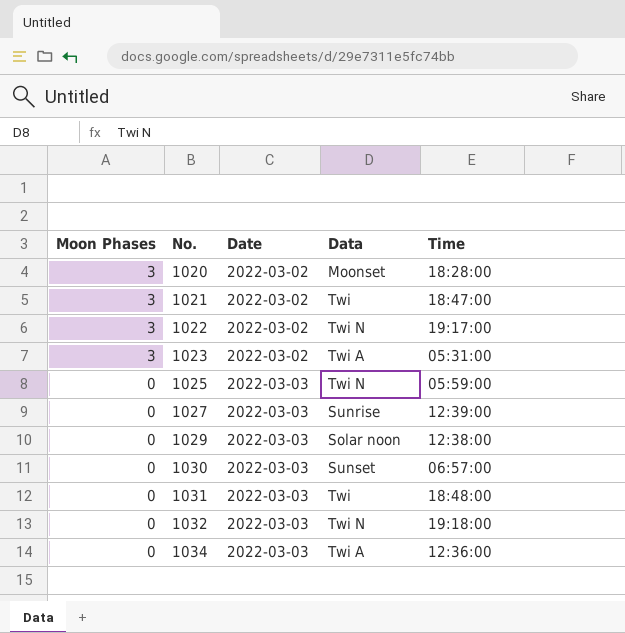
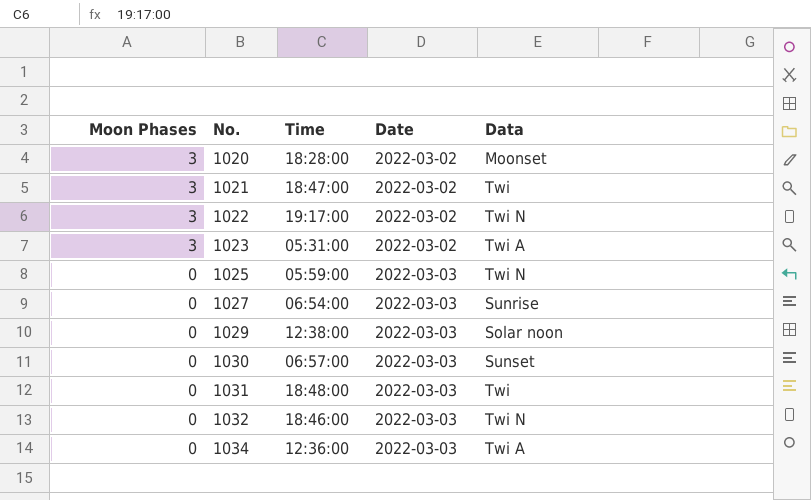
column Time | position: 5 -> 3
1027 | Time: 12:39:00 -> 06:54:00
1032 | Time: 19:18:00 -> 18:46:00

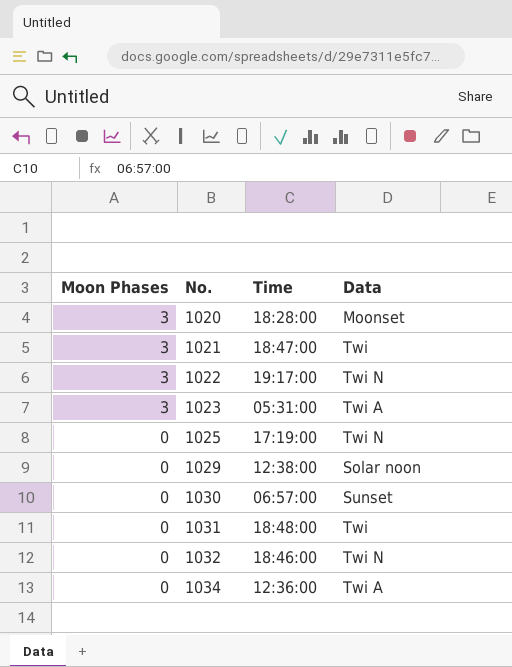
column Date | position: 4 -> none
row 1027: 0 | 06:54:00 | 2022-03-03 | Sunrise -> none
1025 | Time: 05:59:00 -> 17:19:00

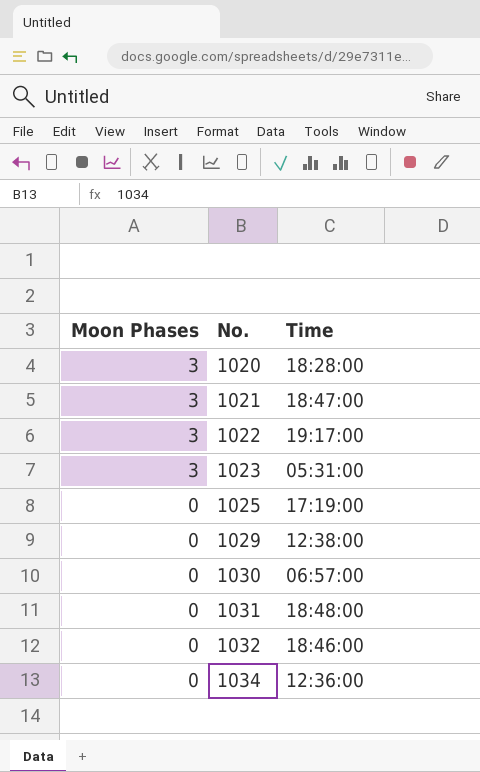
column Data | position: 4 -> none

